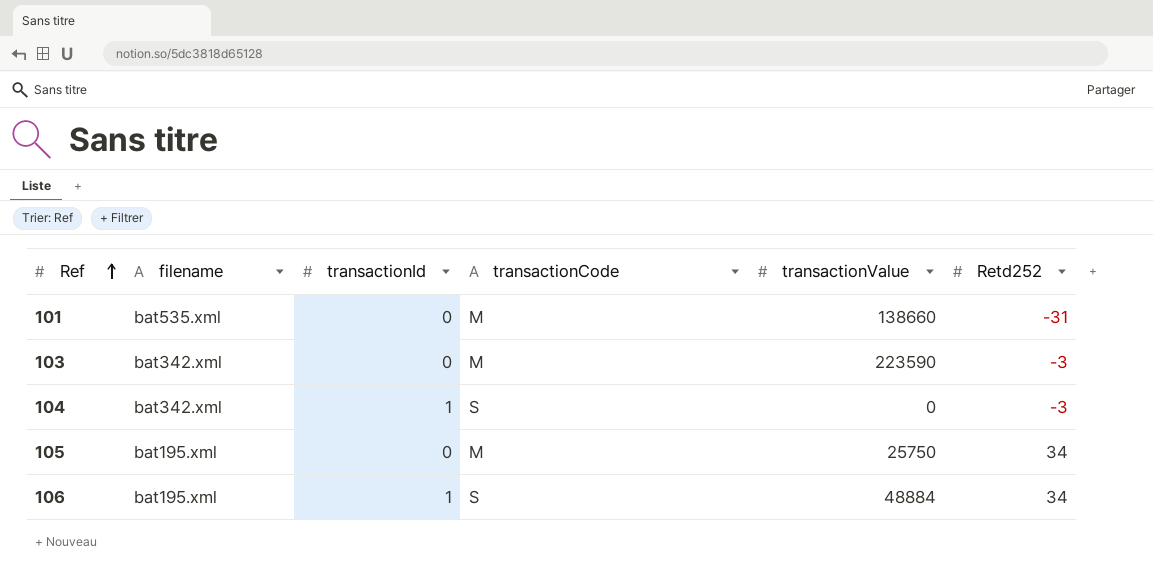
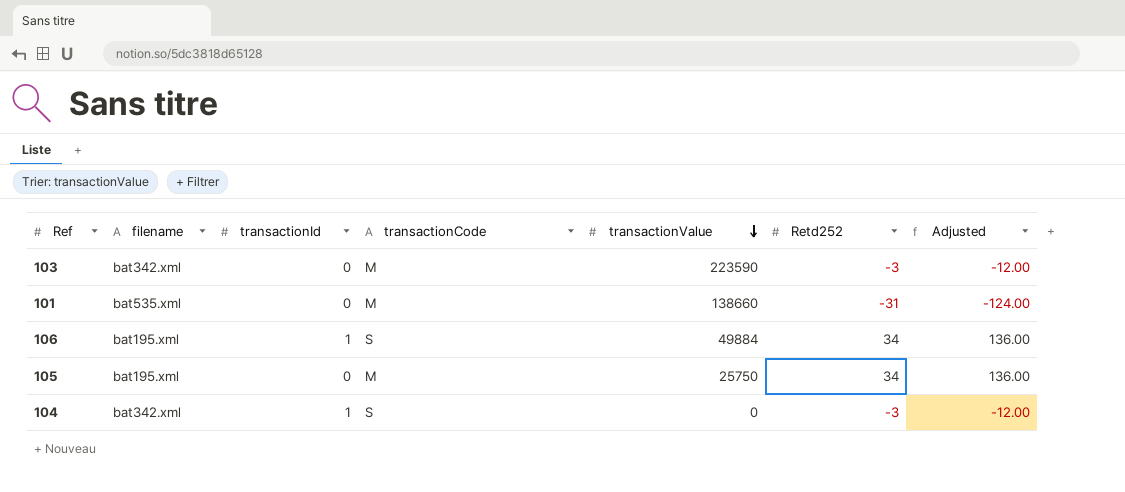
row order: Ref ascending -> transactionValue descending
column Adjusted | formula: none -> [Retd252] * 4
106 | transactionValue: 48884 -> 49884

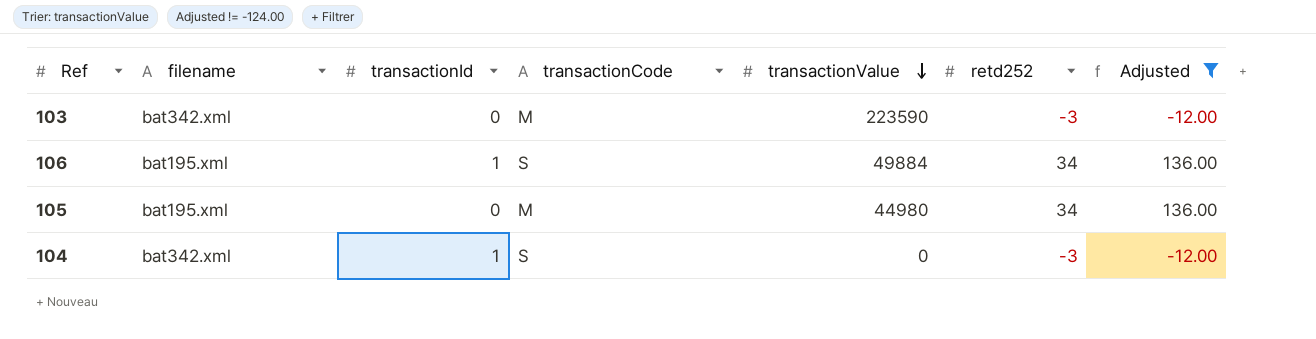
filter: none -> Adjusted != -124.00
column name: Retd252 -> retd252
105 | transactionValue: 25750 -> 44980

